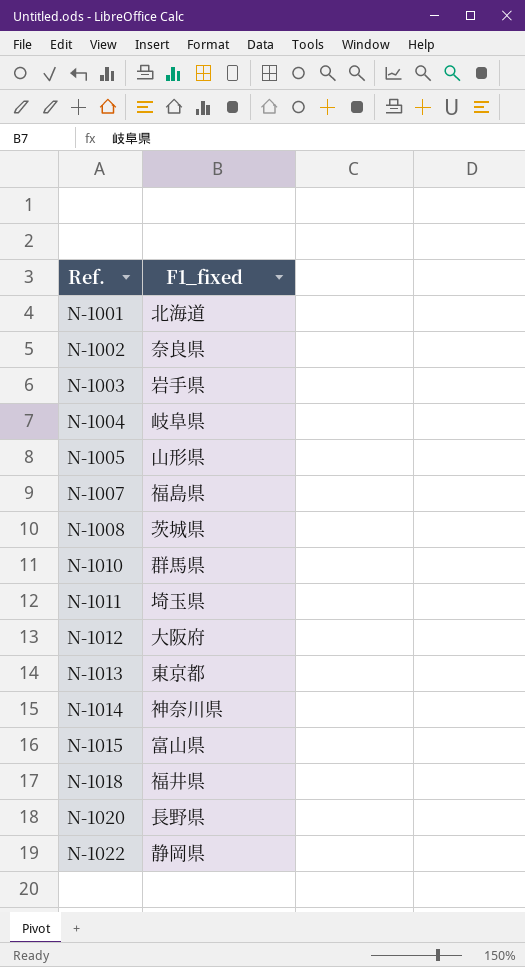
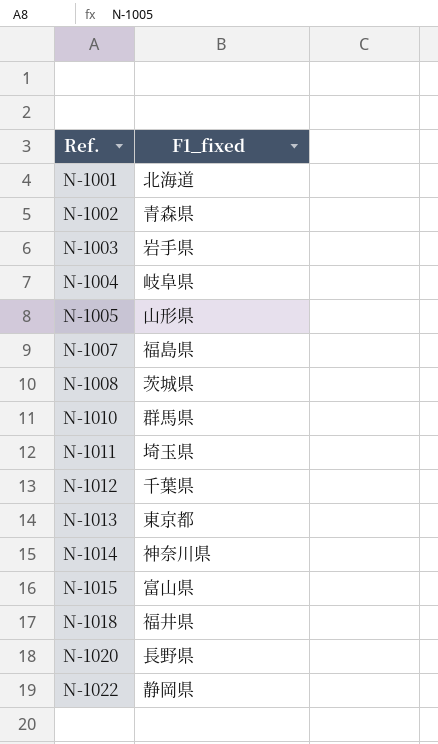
N-1002 | F1_fixed: 奈良県 -> 青森県
N-1012 | F1_fixed: 大阪府 -> 千葉県

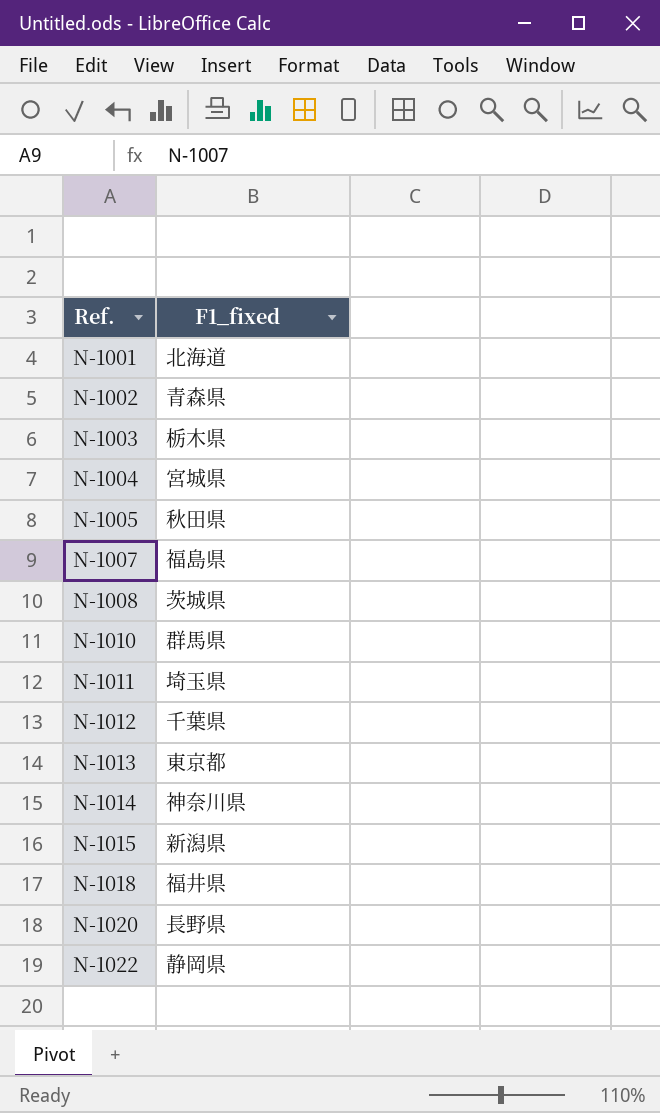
N-1003 | F1_fixed: 岩手県 -> 栃木県
N-1004 | F1_fixed: 岐阜県 -> 宮城県
N-1005 | F1_fixed: 山形県 -> 秋田県
N-1015 | F1_fixed: 富山県 -> 新潟県

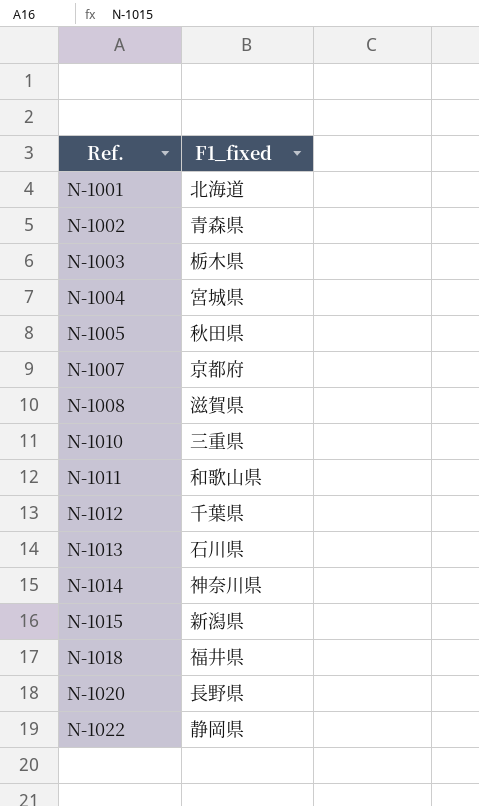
N-1007 | F1_fixed: 福島県 -> 京都府
N-1008 | F1_fixed: 茨城県 -> 滋賀県
N-1010 | F1_fixed: 群馬県 -> 三重県
N-1011 | F1_fixed: 埼玉県 -> 和歌山県
N-1013 | F1_fixed: 東京都 -> 石川県

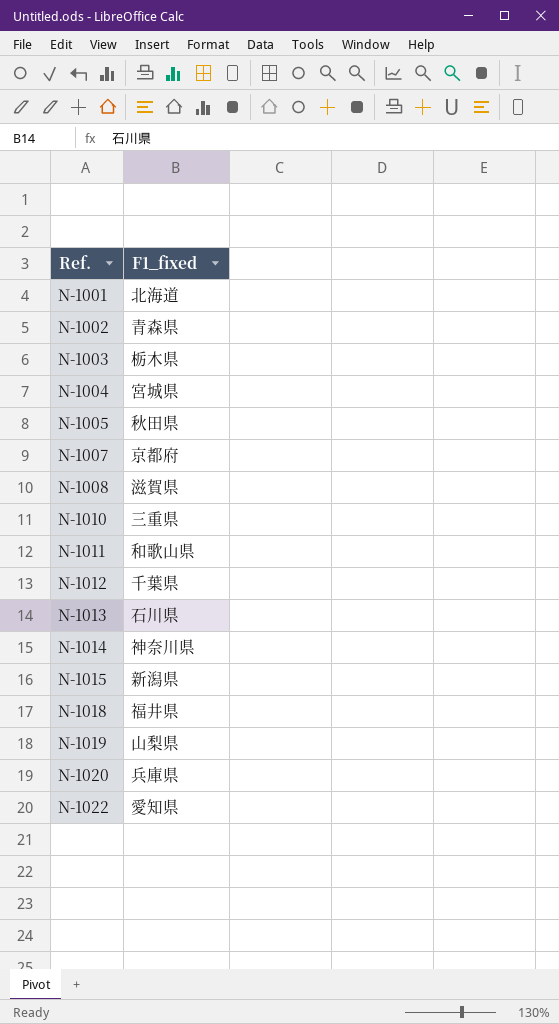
row N-1019: none -> 山梨県
N-1020 | F1_fixed: 長野県 -> 兵庫県
N-1022 | F1_fixed: 静岡県 -> 愛知県

